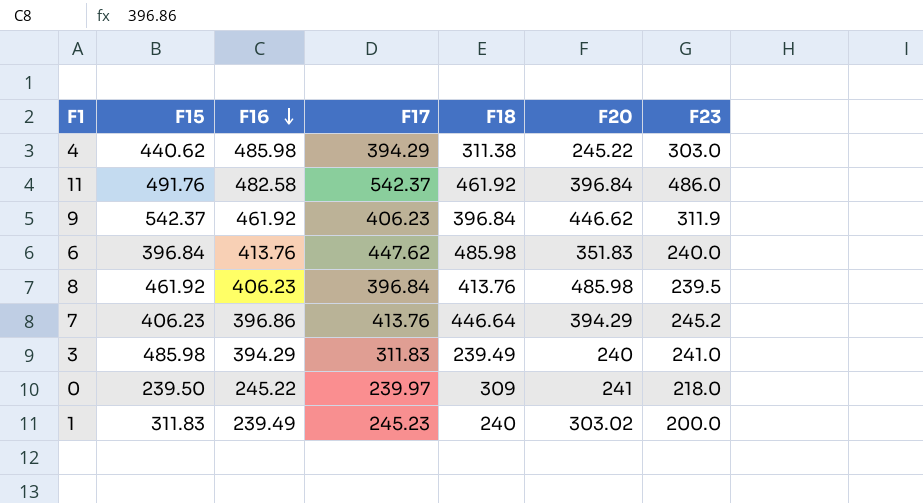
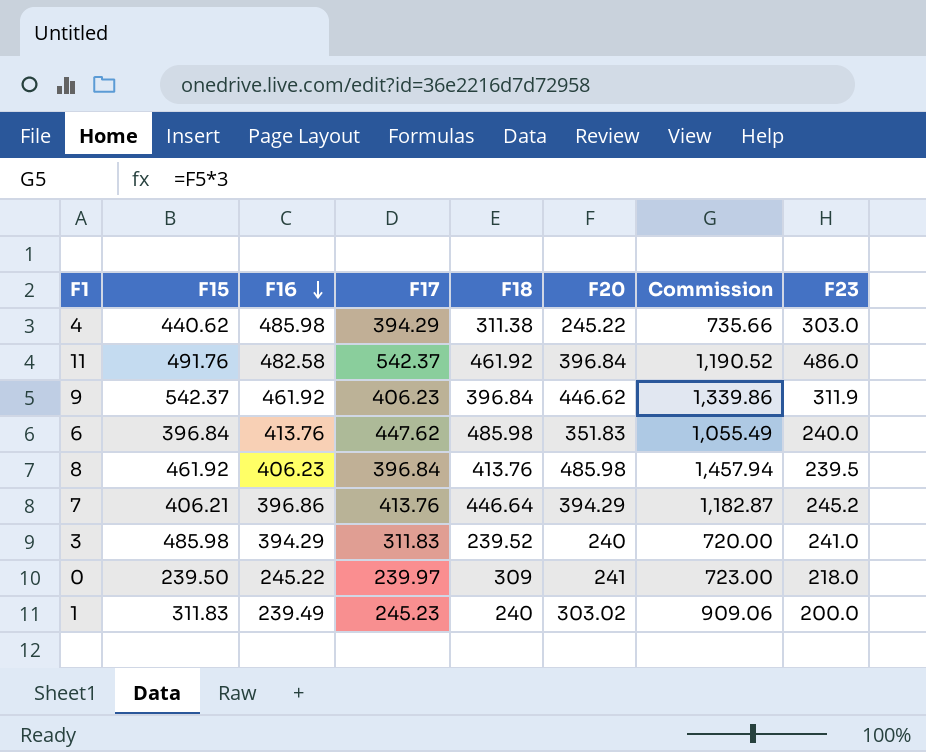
column Commission | formula: none -> [F20] * 3
7 | F15: 406.23 -> 406.21
3 | F18: 239.49 -> 239.52

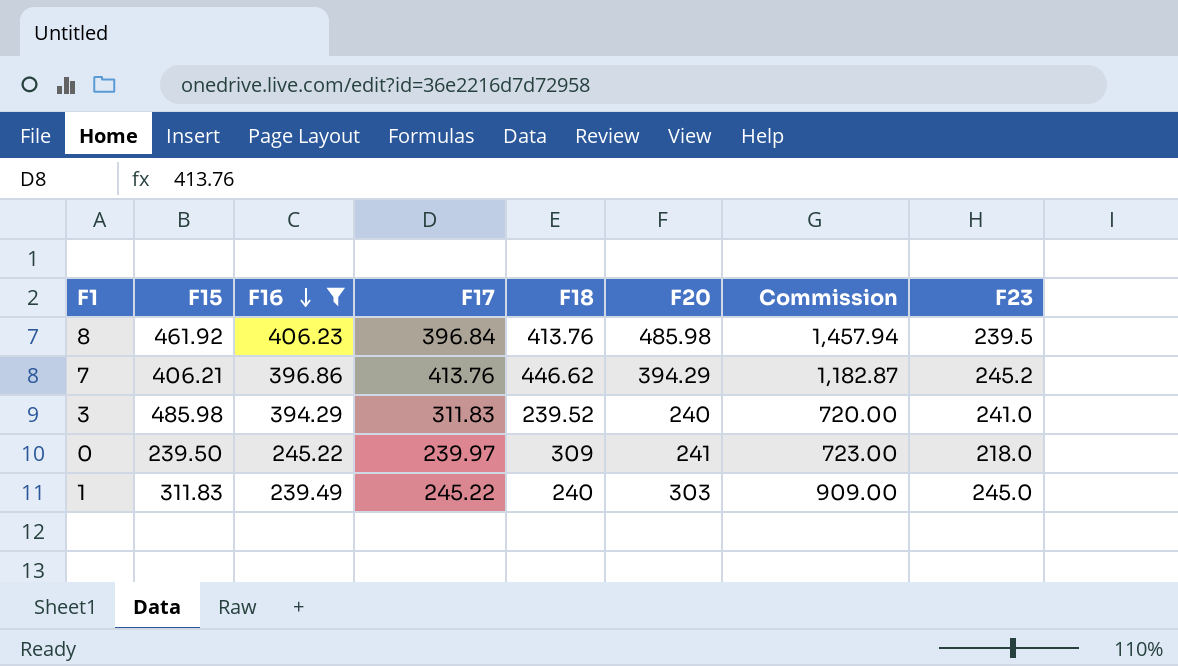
filter: none -> F16 <= 406.23
7 | F18: 446.64 -> 446.62
1 | F17: 245.23 -> 245.22
1 | F20: 303.02 -> 303
1 | Commission: 909.06 -> 909.00
1 | F23: 200.0 -> 245.0

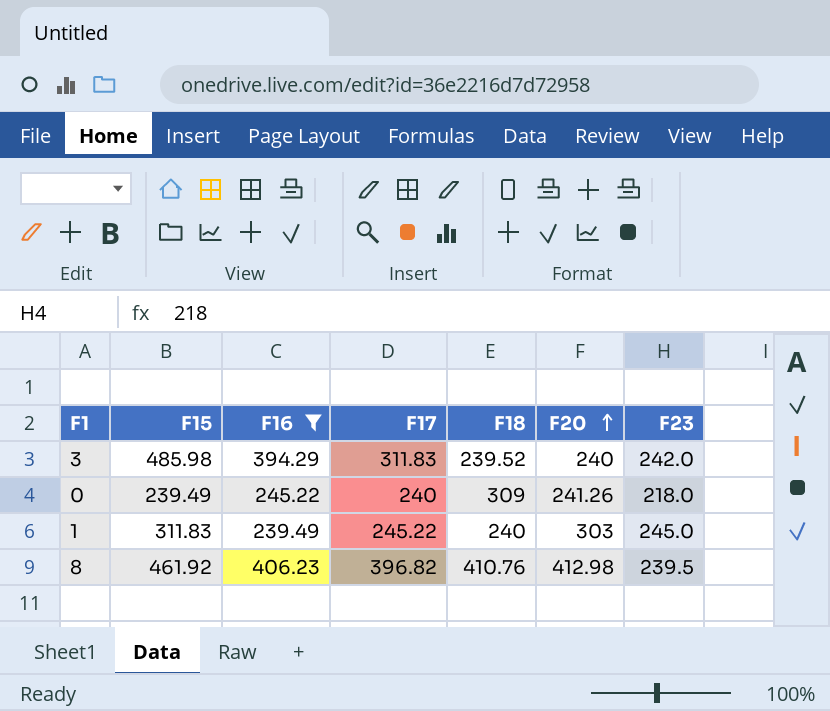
row order: F16 descending -> F20 ascending
column Commission | formula: [F20] * 3 -> none
row 7: 406.21 | 396.86 | 413.76 | 446.62 | 394.29 | 1,182.87 | 245.2 -> none
3 | F23: 241.0 -> 242.0
0 | F15: 239.50 -> 239.49
0 | F17: 239.97 -> 240
0 | F20: 241 -> 241.26
8 | F17: 396.84 -> 396.82
8 | F18: 413.76 -> 410.76
8 | F20: 485.98 -> 412.98

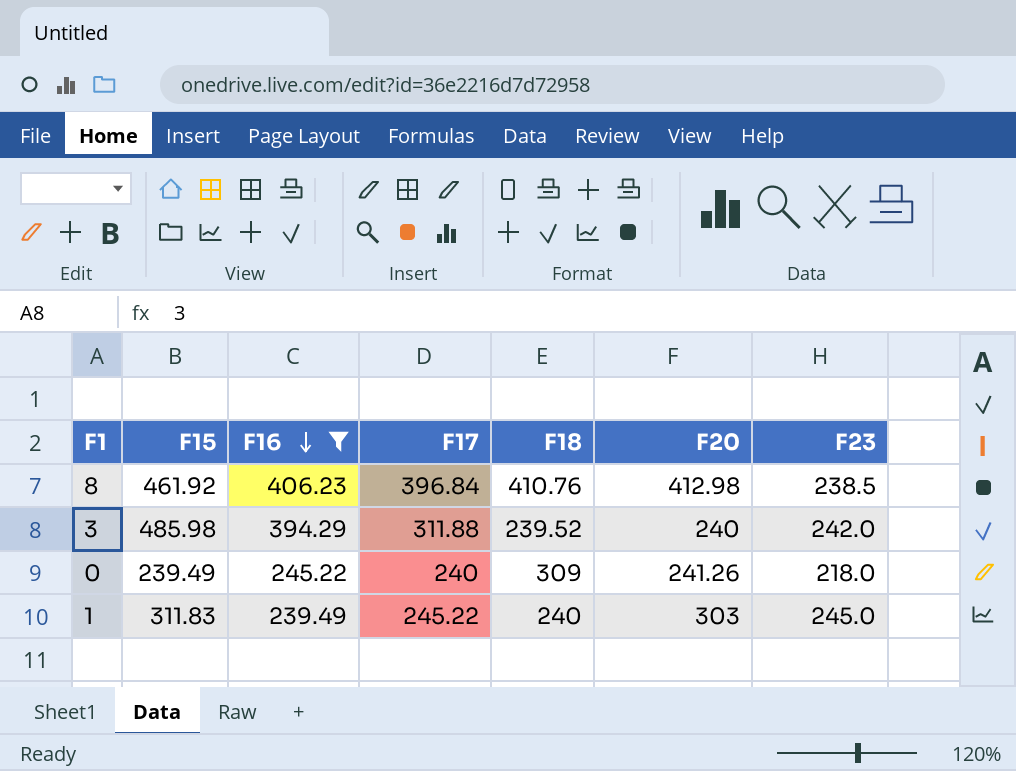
row order: F20 ascending -> F16 descending
8 | F17: 396.82 -> 396.84
8 | F23: 239.5 -> 238.5
3 | F17: 311.83 -> 311.88

